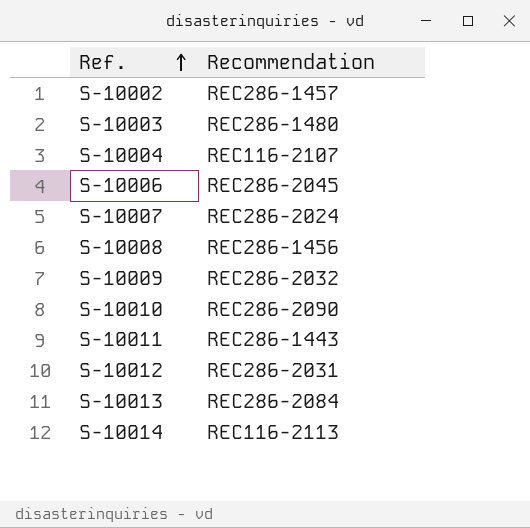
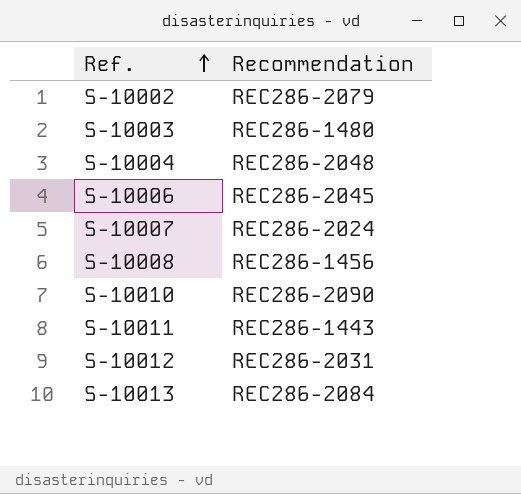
row S-10009: REC286-2032 -> none
row S-10014: REC116-2113 -> none
S-10002 | Recommendation: REC286-1457 -> REC286-2079
S-10004 | Recommendation: REC116-2107 -> REC286-2048

